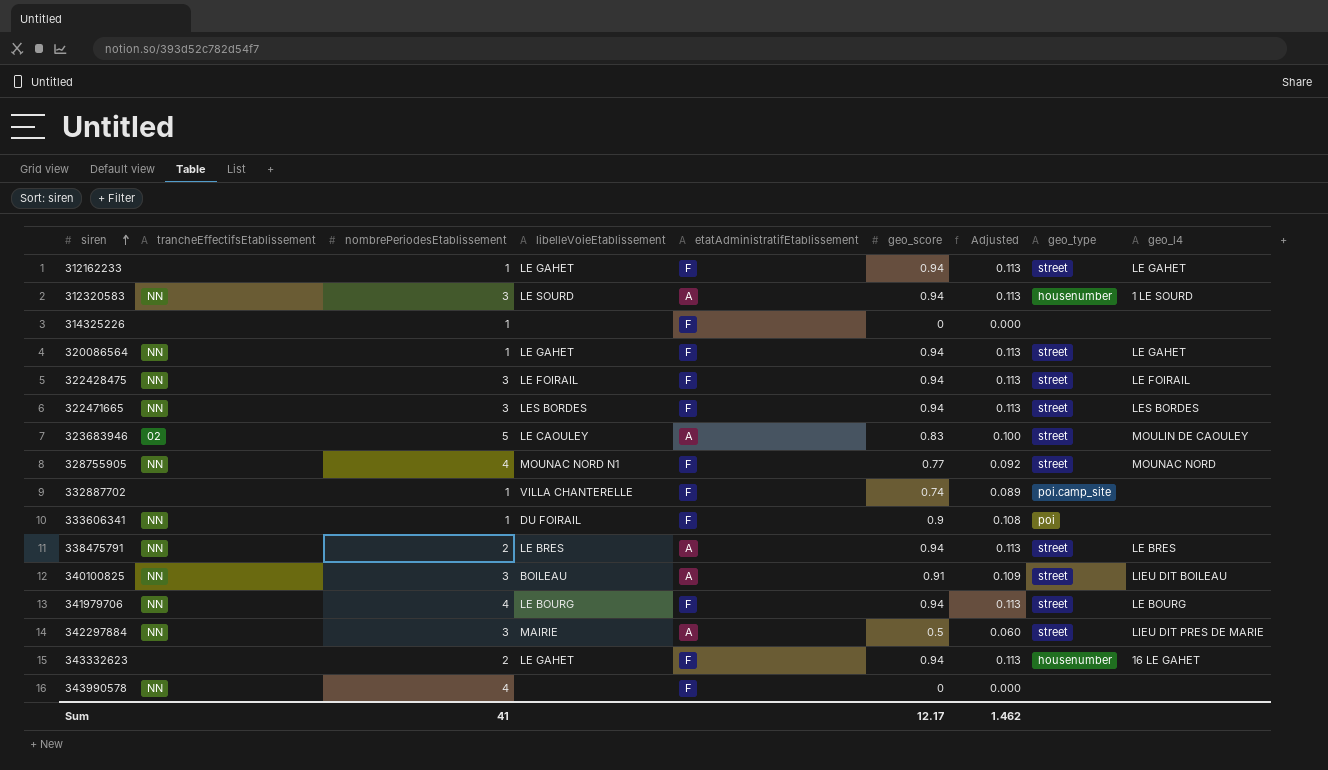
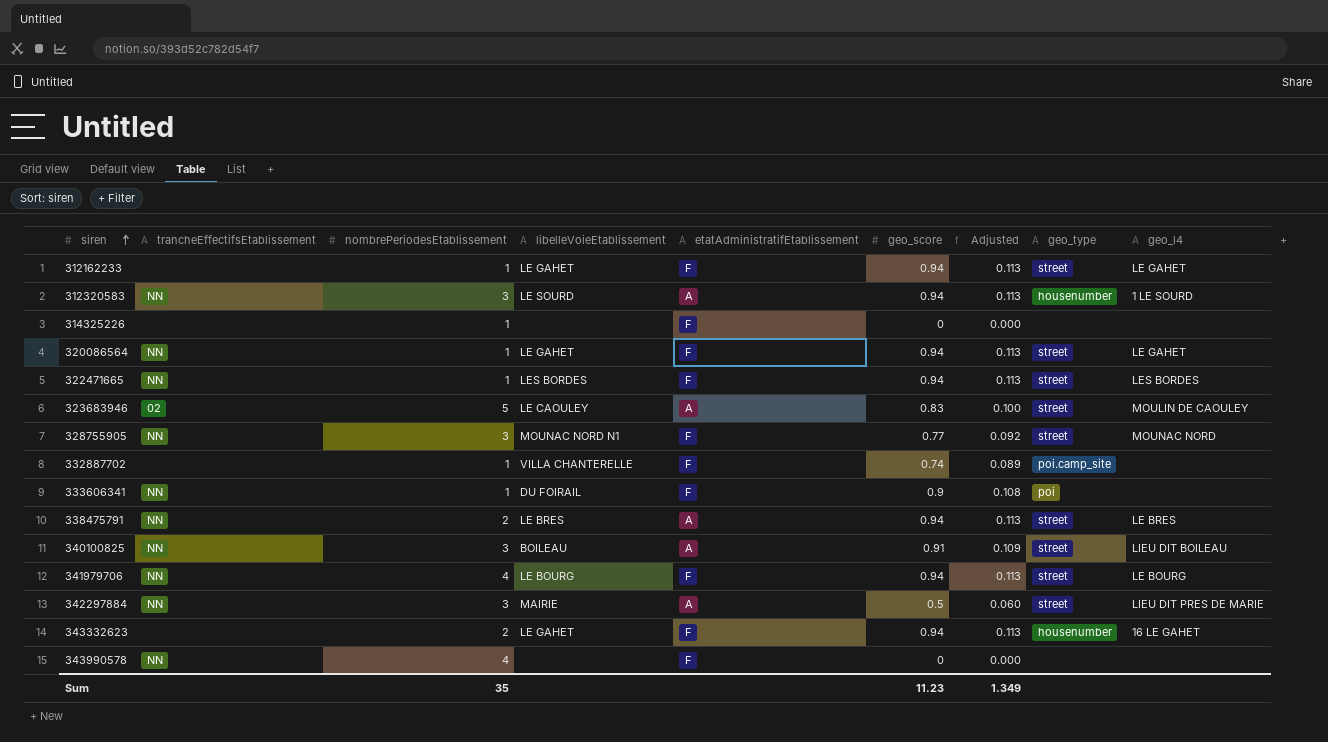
row 322428475: NN | 3 | LE FOIRAIL | F | 0.94 | 0.113 | street | LE FOIRAIL -> none
322471665 | nombrePeriodesEtablissement: 3 -> 1
328755905 | nombrePeriodesEtablissement: 4 -> 3
Sum | nombrePeriodesEtablissement: 41 -> 35
Sum | geo_score: 12.17 -> 11.23
Sum | Adjusted: 1.462 -> 1.349

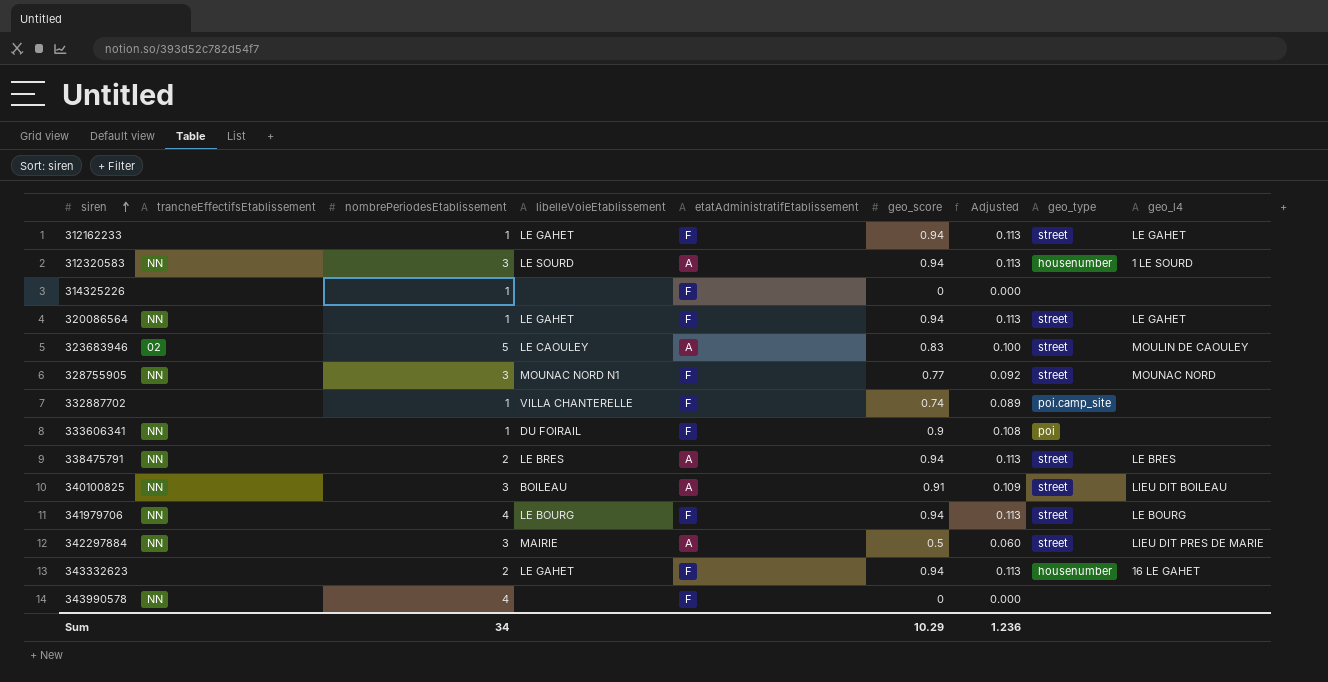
row 322471665: NN | 1 | LES BORDES | F | 0.94 | 0.113 | street | LES BORDES -> none
Sum | nombrePeriodesEtablissement: 35 -> 34
Sum | geo_score: 11.23 -> 10.29
Sum | Adjusted: 1.349 -> 1.236

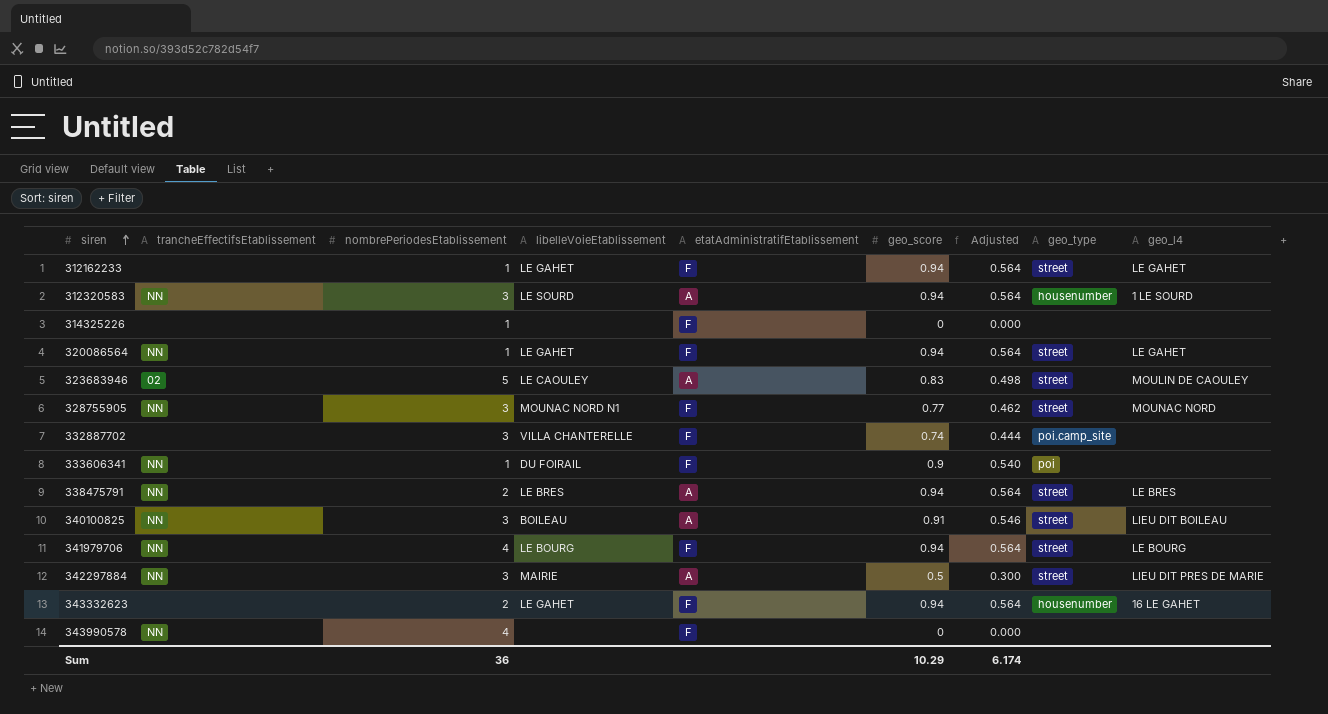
column Adjusted | formula: [geo_score] * 0.12 -> [geo_score] * 0.6
332887702 | nombrePeriodesEtablissement: 1 -> 3
Sum | nombrePeriodesEtablissement: 34 -> 36
Sum | Adjusted: 1.236 -> 6.174

